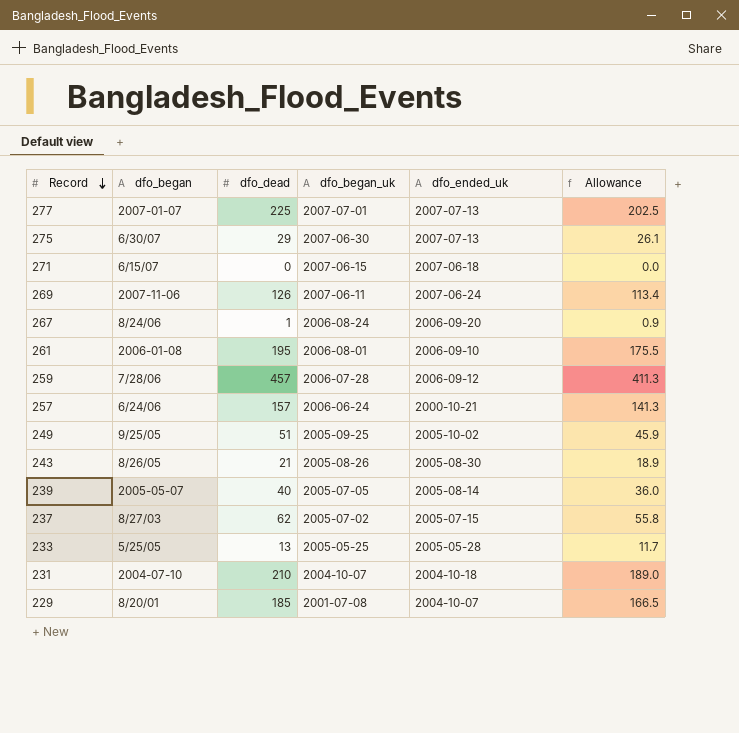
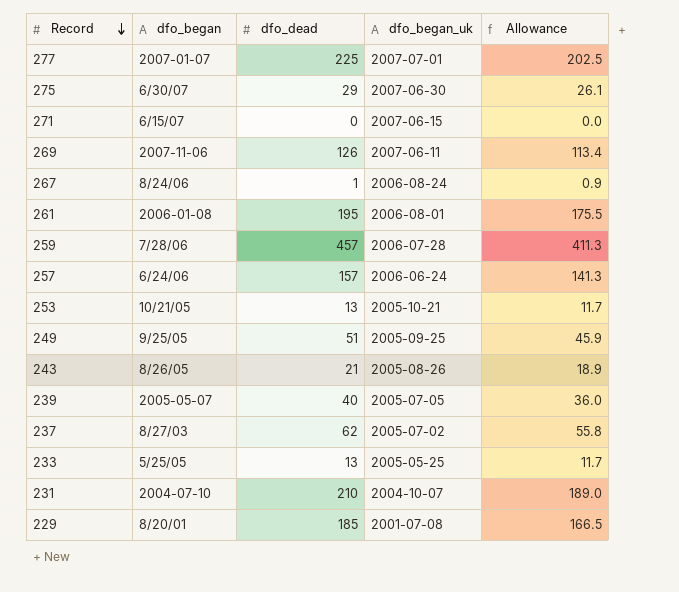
column dfo_ended_uk | position: 5 -> none
row 253: none -> 10/21/05 | 13 | 2005-10-21 | 11.7

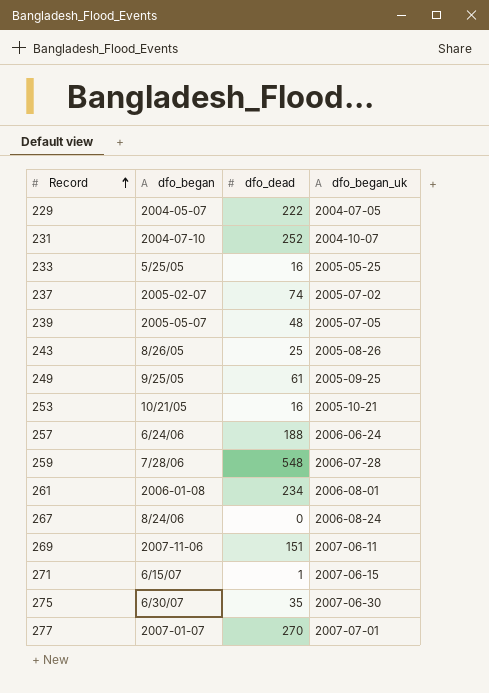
row order: Record descending -> Record ascending
column Allowance | formula: [dfo_dead] * 0.9 -> none
229 | dfo_began: 8/20/01 -> 2004-05-07
229 | dfo_dead: 185 -> 222
229 | dfo_began_uk: 2001-07-08 -> 2004-07-05
231 | dfo_dead: 210 -> 252
233 | dfo_dead: 13 -> 16
237 | dfo_began: 8/27/03 -> 2005-02-07
237 | dfo_dead: 62 -> 74
239 | dfo_dead: 40 -> 48
243 | dfo_dead: 21 -> 25
249 | dfo_dead: 51 -> 61
253 | dfo_dead: 13 -> 16
257 | dfo_dead: 157 -> 188
259 | dfo_dead: 457 -> 548
261 | dfo_dead: 195 -> 234
267 | dfo_dead: 1 -> 0
269 | dfo_dead: 126 -> 151
271 | dfo_dead: 0 -> 1
275 | dfo_dead: 29 -> 35
277 | dfo_dead: 225 -> 270

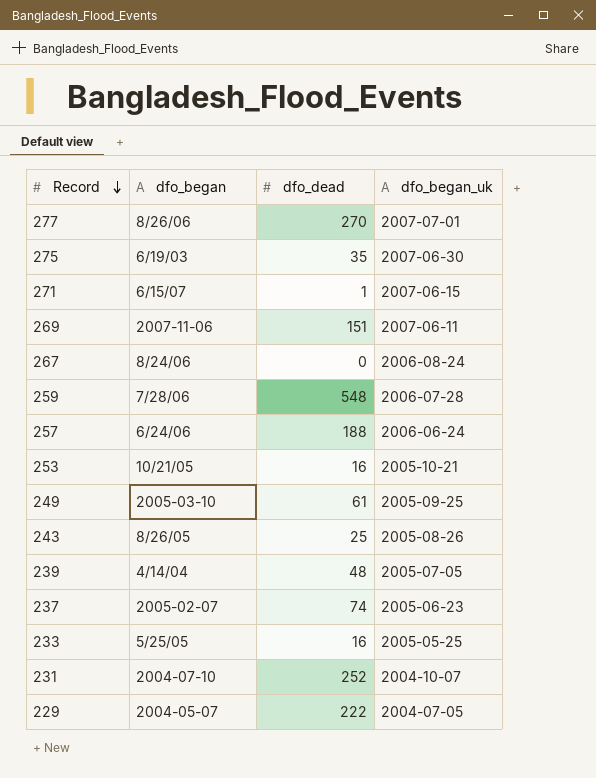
row order: Record ascending -> Record descending
row 261: 2006-01-08 | 234 | 2006-08-01 -> none
277 | dfo_began: 2007-01-07 -> 8/26/06
275 | dfo_began: 6/30/07 -> 6/19/03
249 | dfo_began: 9/25/05 -> 2005-03-10
239 | dfo_began: 2005-05-07 -> 4/14/04
237 | dfo_began_uk: 2005-07-02 -> 2005-06-23

